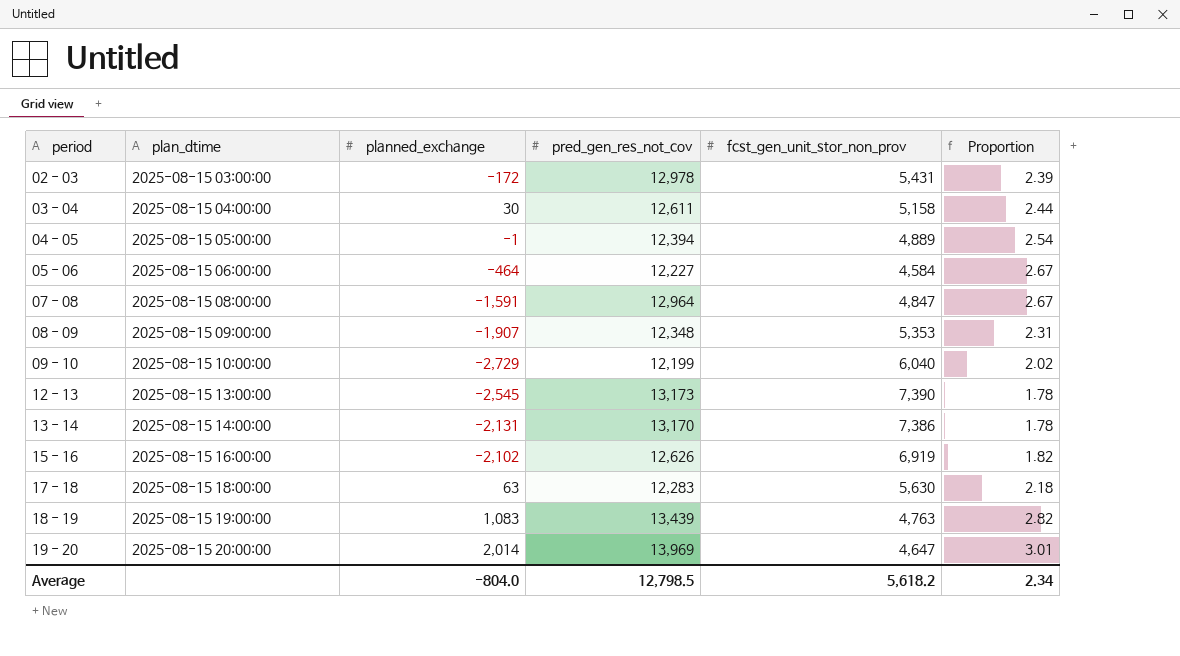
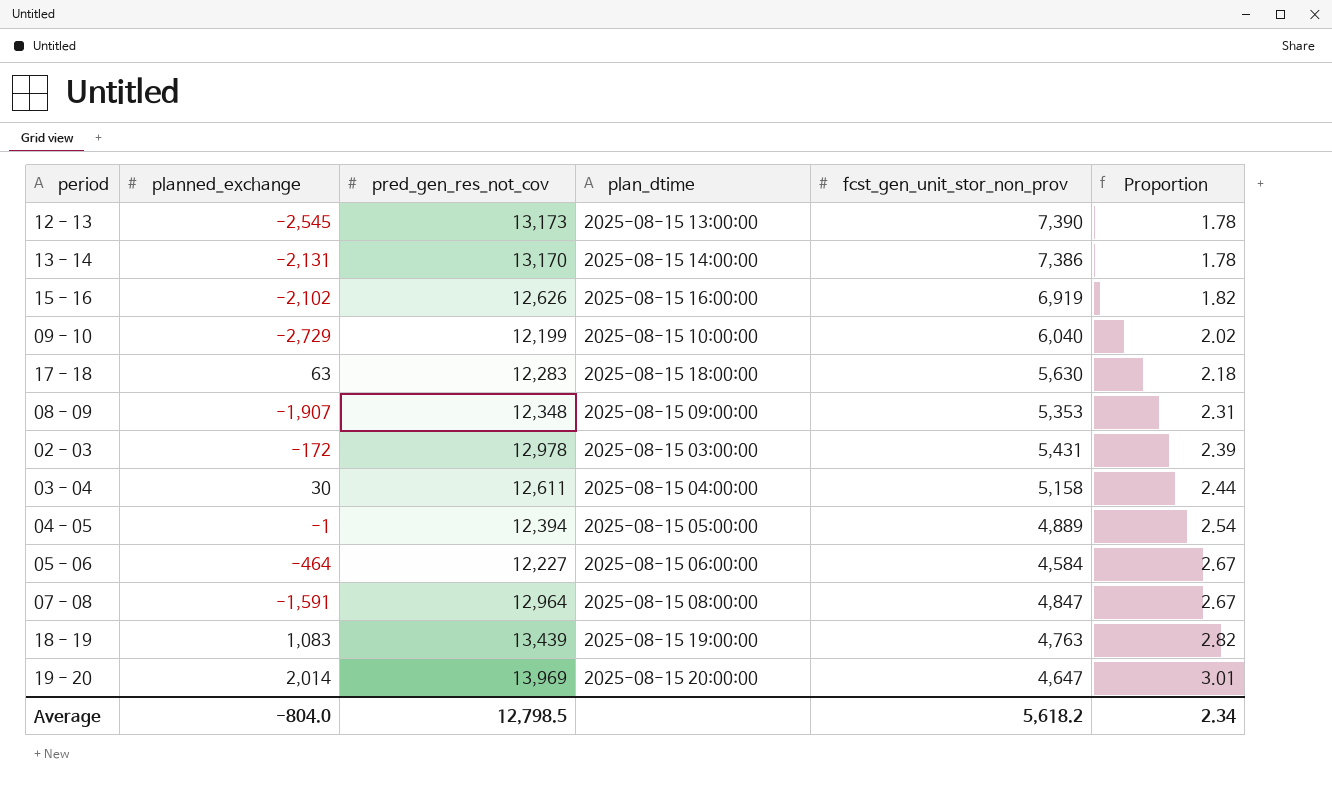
row order: period ascending -> Proportion ascending
column plan_dtime | position: 2 -> 4

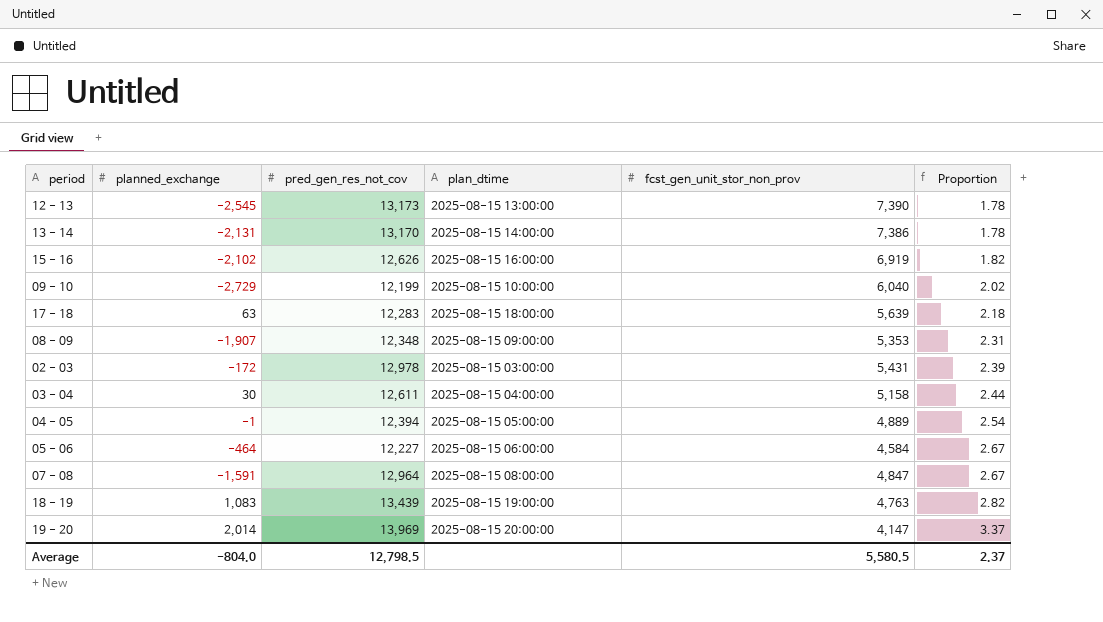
17 - 18 | fcst_gen_unit_stor_non_prov: 5,630 -> 5,639
19 - 20 | fcst_gen_unit_stor_non_prov: 4,647 -> 4,147
19 - 20 | Proportion: 3.01 -> 3.37
Average | fcst_gen_unit_stor_non_prov: 5,618.2 -> 5,580.5
Average | Proportion: 2.34 -> 2.37

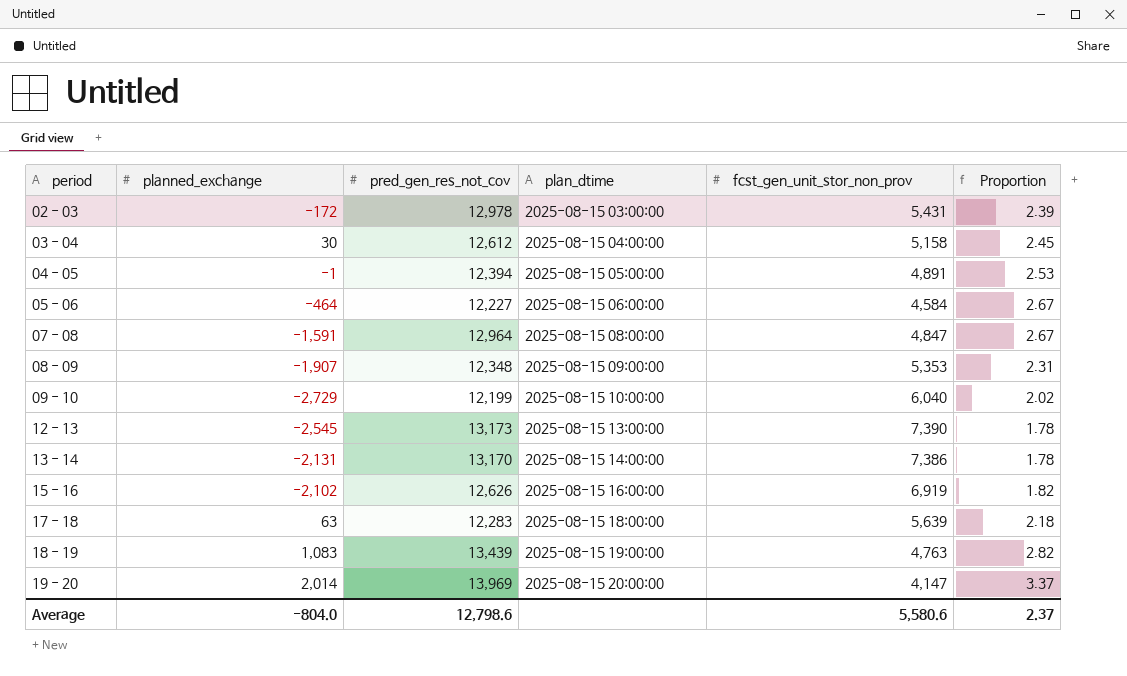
row order: Proportion ascending -> period ascending
03 - 04 | pred_gen_res_not_cov: 12,611 -> 12,612
03 - 04 | Proportion: 2.44 -> 2.45
04 - 05 | fcst_gen_unit_stor_non_prov: 4,889 -> 4,891
04 - 05 | Proportion: 2.54 -> 2.53
Average | pred_gen_res_not_cov: 12,798.5 -> 12,798.6
Average | fcst_gen_unit_stor_non_prov: 5,580.5 -> 5,580.6

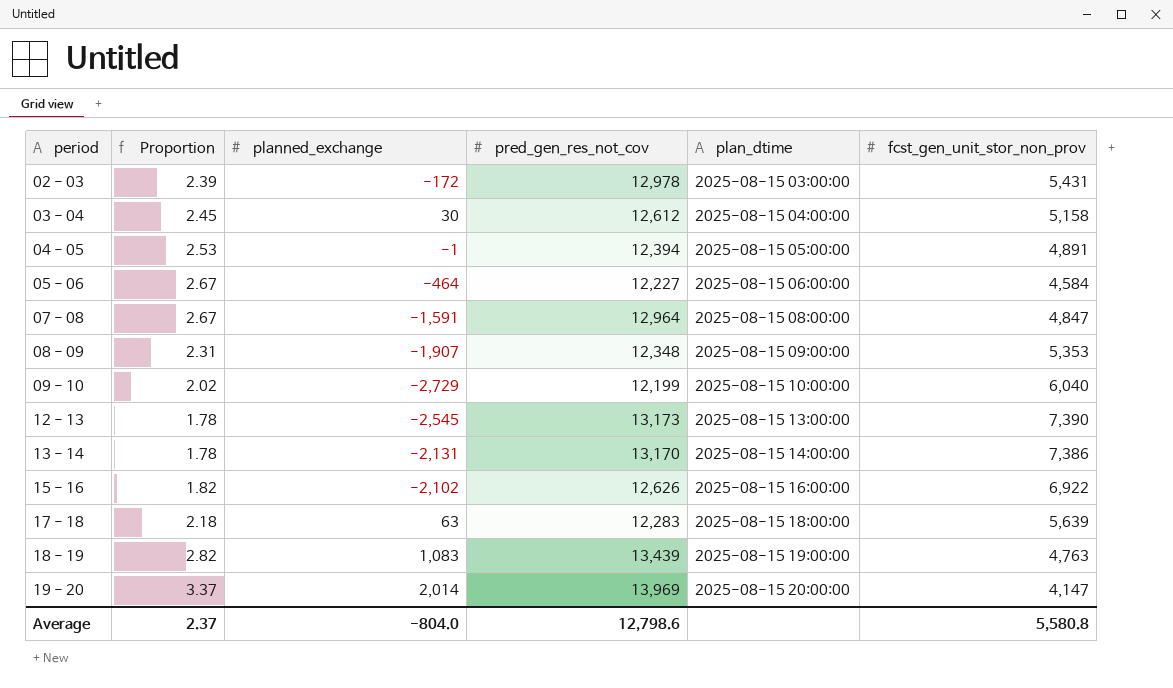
column Proportion | position: 6 -> 2
15 - 16 | fcst_gen_unit_stor_non_prov: 6,919 -> 6,922
Average | fcst_gen_unit_stor_non_prov: 5,580.6 -> 5,580.8

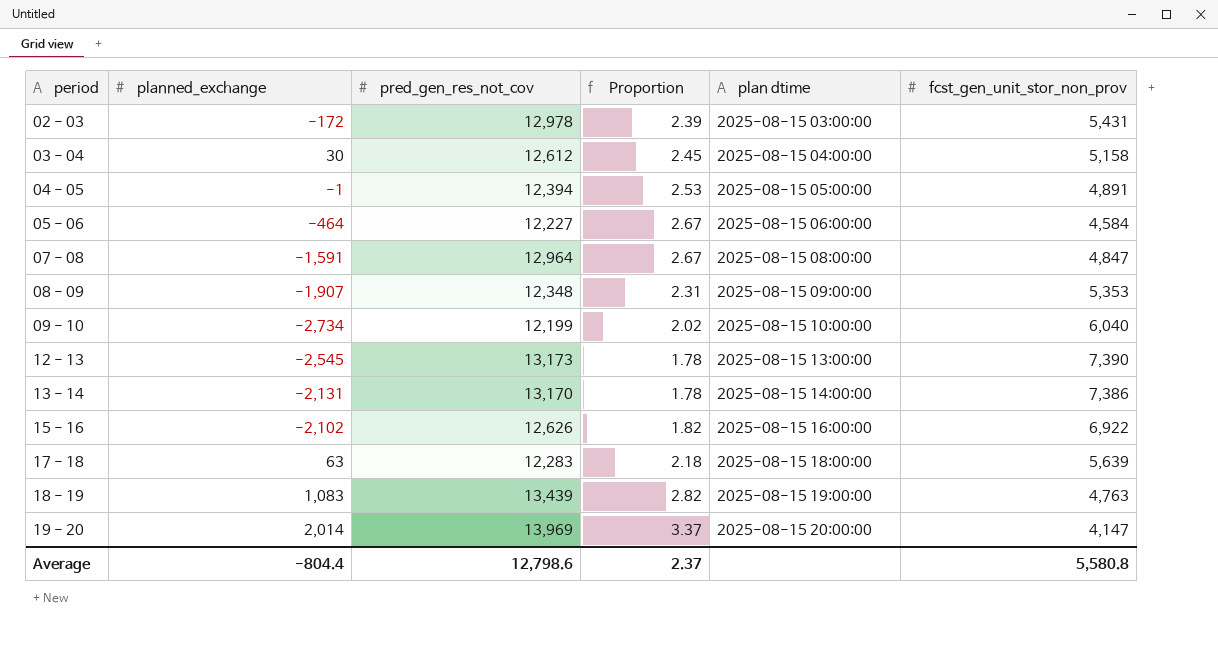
column Proportion | position: 2 -> 4
column name: plan_dtime -> plan dtime
09 - 10 | planned_exchange: -2,729 -> -2,734
Average | planned_exchange: -804.0 -> -804.4

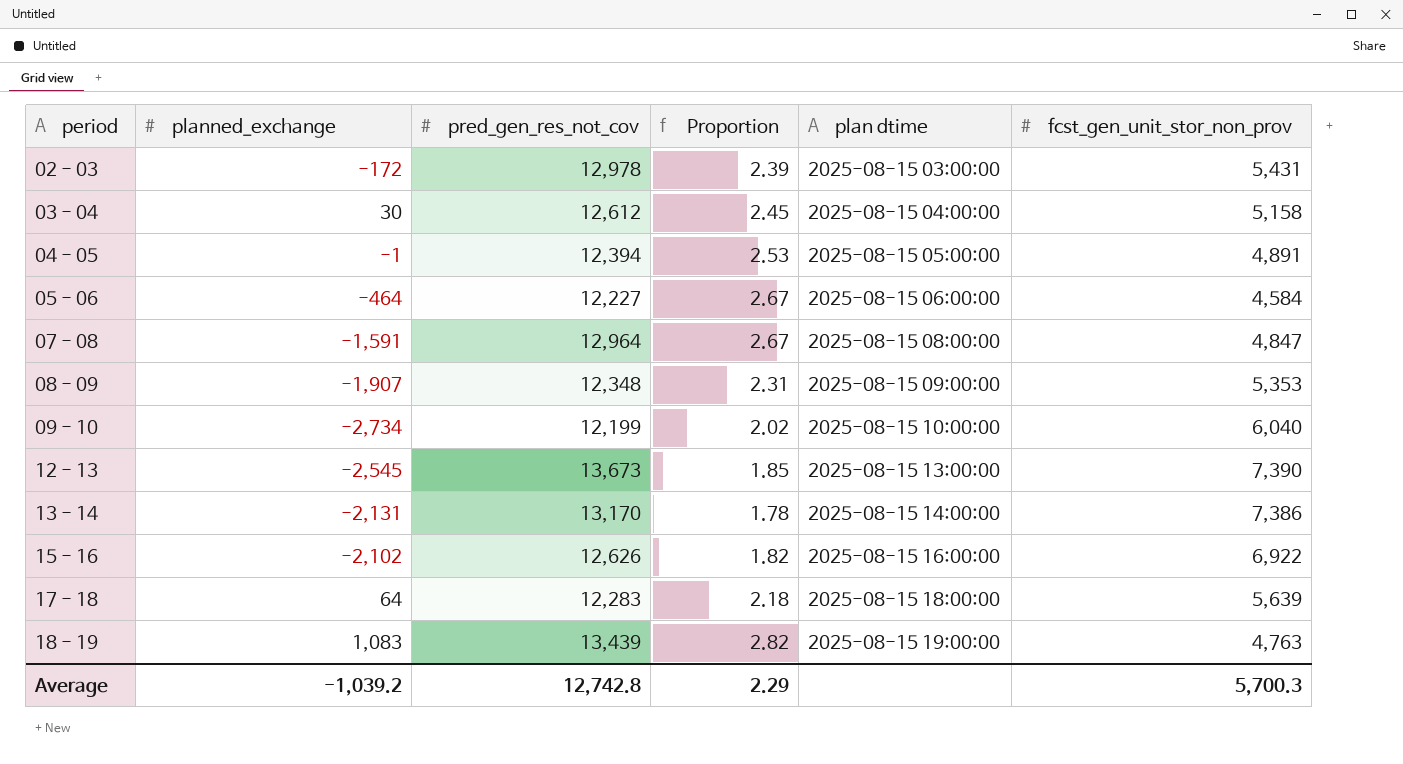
row 19 - 20: 2,014 | 13,969 | 3.37 | 2025-08-15 20:00:00 | 4,147 -> none
12 - 13 | pred_gen_res_not_cov: 13,173 -> 13,673
12 - 13 | Proportion: 1.78 -> 1.85
17 - 18 | planned_exchange: 63 -> 64
Average | planned_exchange: -804.4 -> -1,039.2
Average | pred_gen_res_not_cov: 12,798.6 -> 12,742.8
Average | Proportion: 2.37 -> 2.29
Average | fcst_gen_unit_stor_non_prov: 5,580.8 -> 5,700.3

